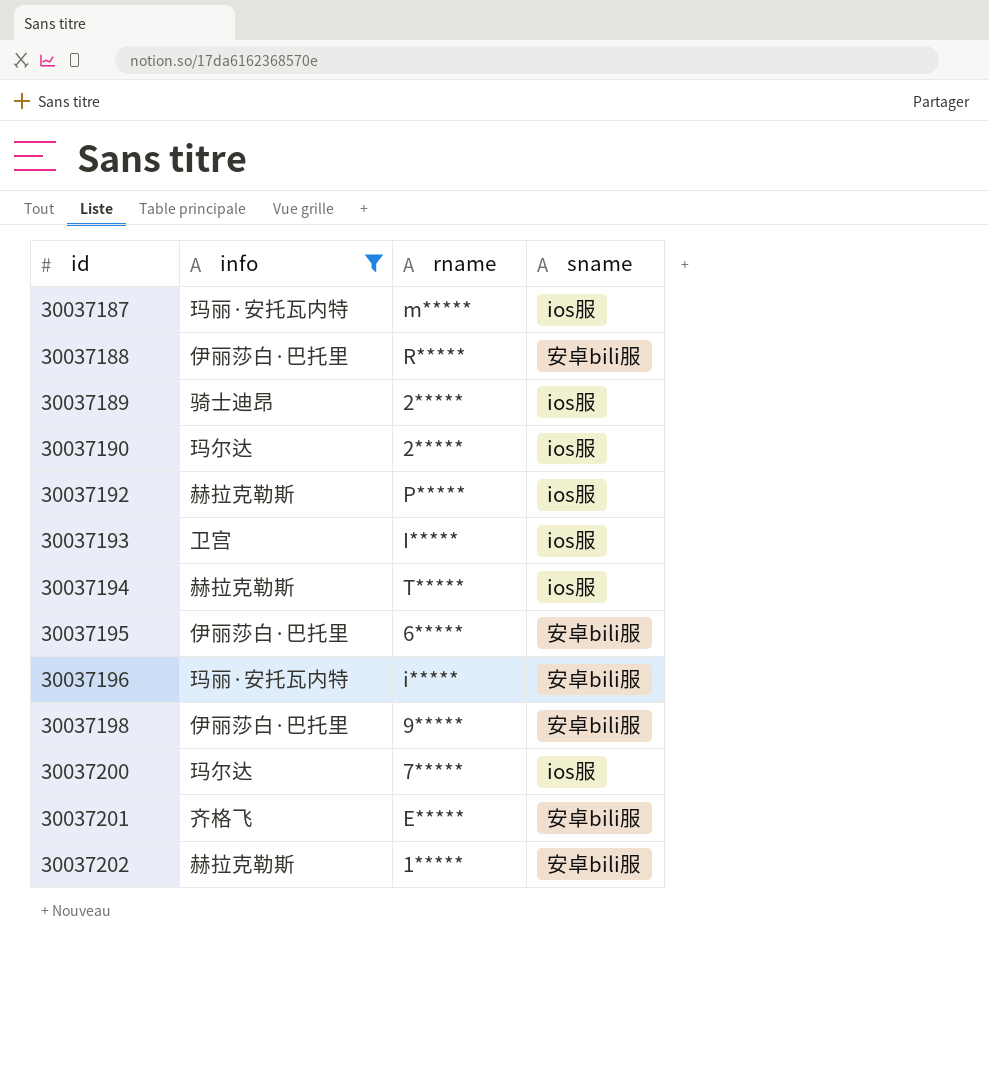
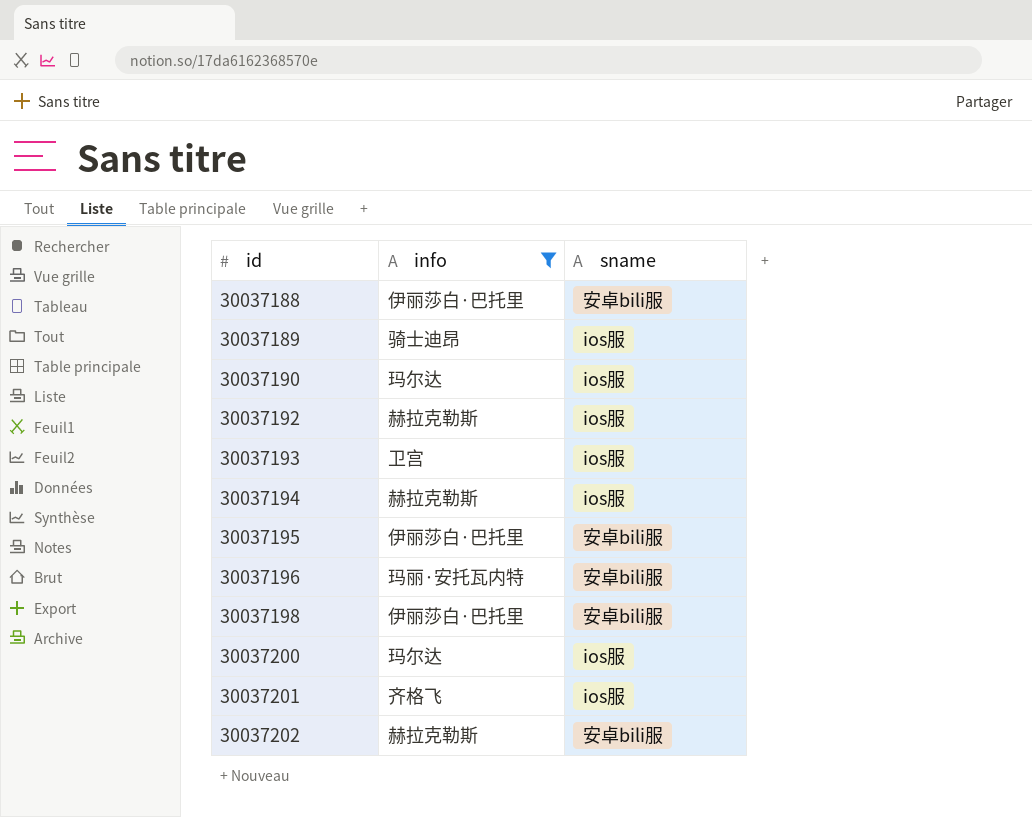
column rname | position: 3 -> none
row 30037187: 玛丽·安托瓦内特 | m***** | ios服 -> none
30037201 | sname: 安卓bili服 -> ios服

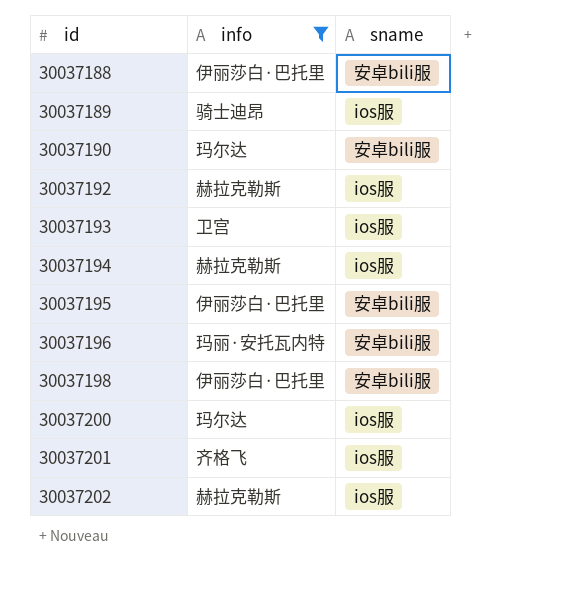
30037190 | sname: ios服 -> 安卓bili服
30037202 | sname: 安卓bili服 -> ios服

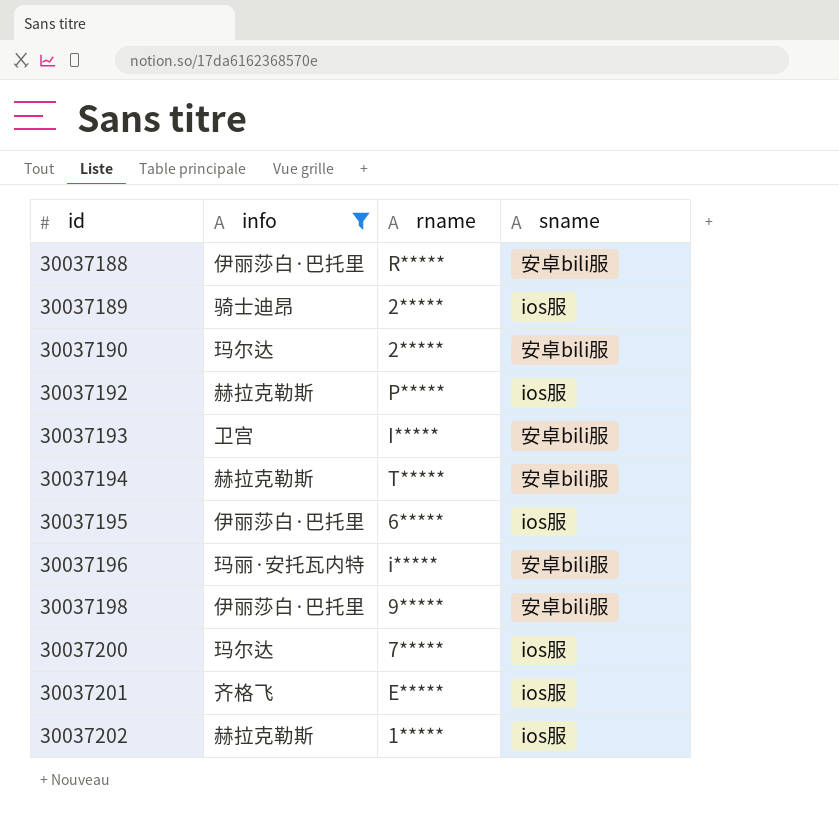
column rname | position: none -> 3
30037193 | sname: ios服 -> 安卓bili服
30037194 | sname: ios服 -> 安卓bili服
30037195 | sname: 安卓bili服 -> ios服

